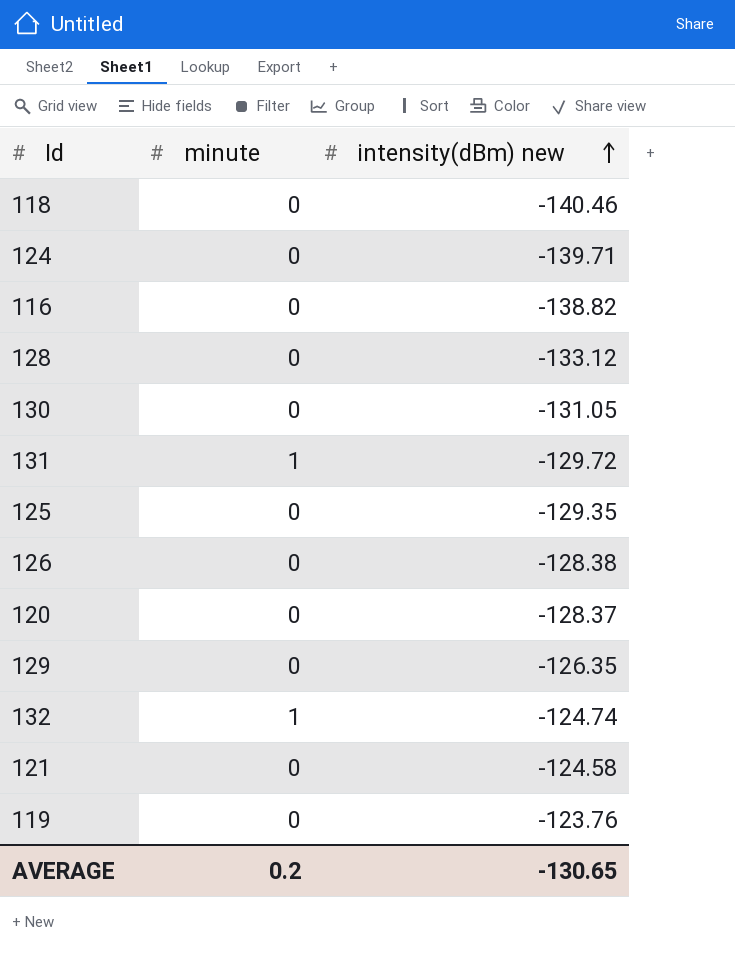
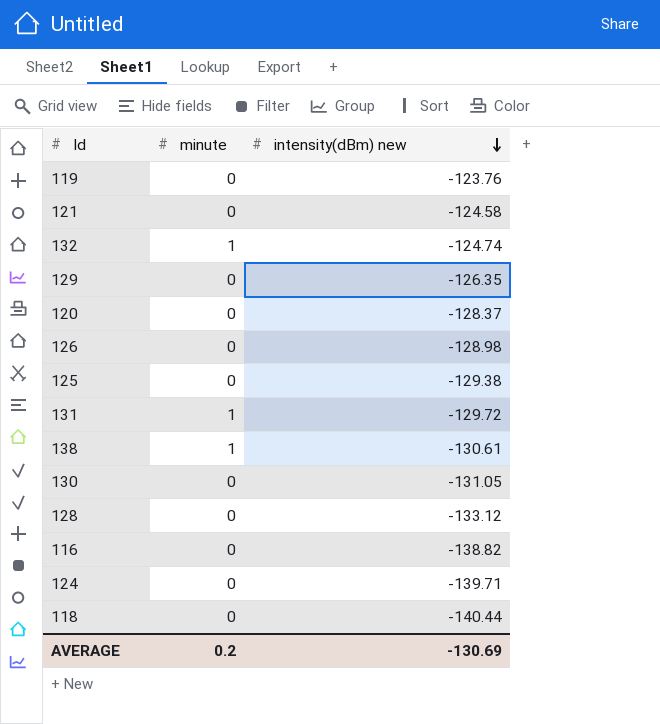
row order: intensity(dBm) new ascending -> intensity(dBm) new descending
126 | intensity(dBm) new: -128.38 -> -128.98
125 | intensity(dBm) new: -129.35 -> -129.38
row 138: none -> 1 | -130.61
118 | intensity(dBm) new: -140.46 -> -140.44
AVERAGE | intensity(dBm) new: -130.65 -> -130.69

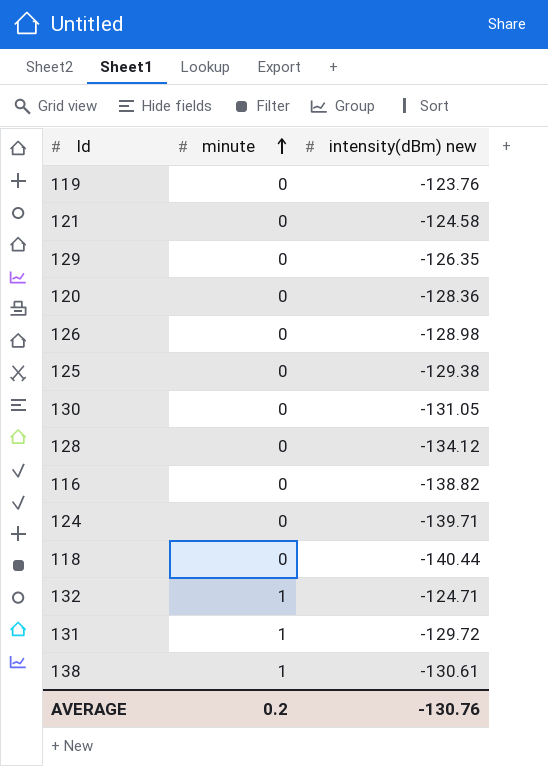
row order: intensity(dBm) new descending -> minute ascending
120 | intensity(dBm) new: -128.37 -> -128.36
128 | intensity(dBm) new: -133.12 -> -134.12
132 | intensity(dBm) new: -124.74 -> -124.71
AVERAGE | intensity(dBm) new: -130.69 -> -130.76

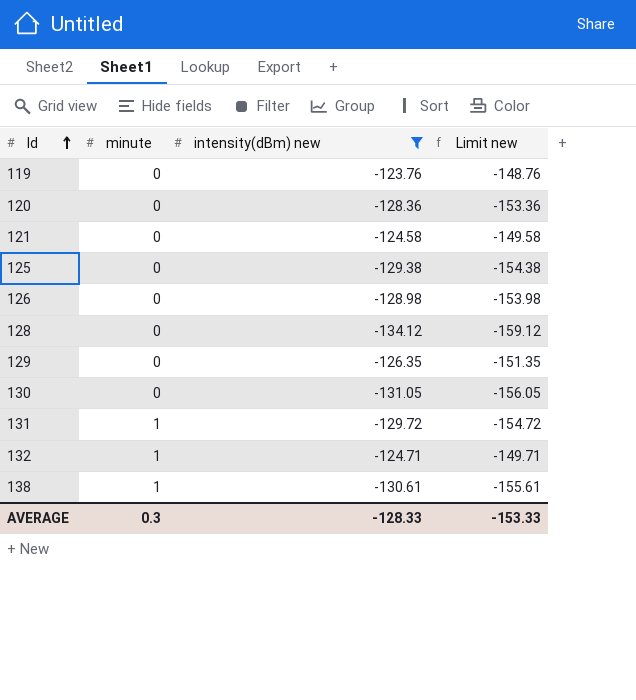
filter: none -> intensity(dBm) new >= -134.12
row order: minute ascending -> Id ascending
column Limit new | formula: none -> [intensity(dBm) new] - 25
AVERAGE | minute: 0.2 -> 0.3
AVERAGE | intensity(dBm) new: -130.76 -> -128.33

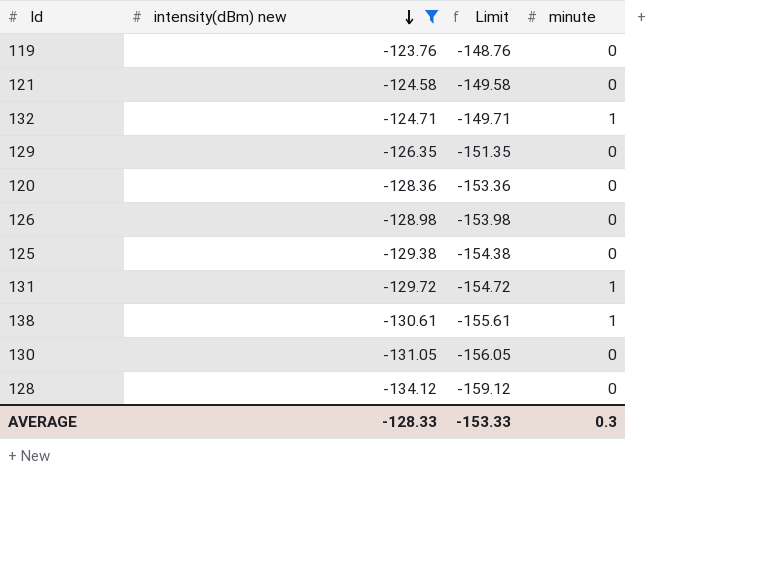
row order: Id ascending -> intensity(dBm) new descending
column name: Limit new -> Limit
column minute | position: 2 -> 4

